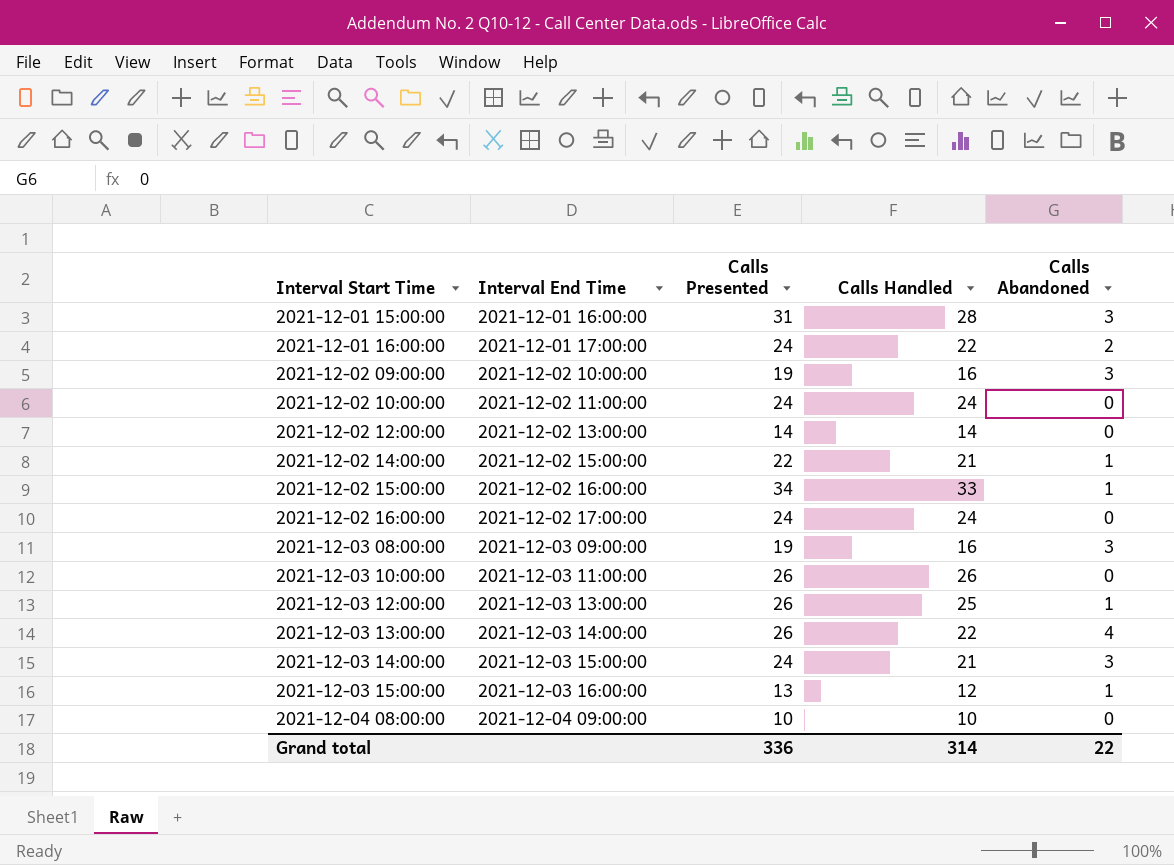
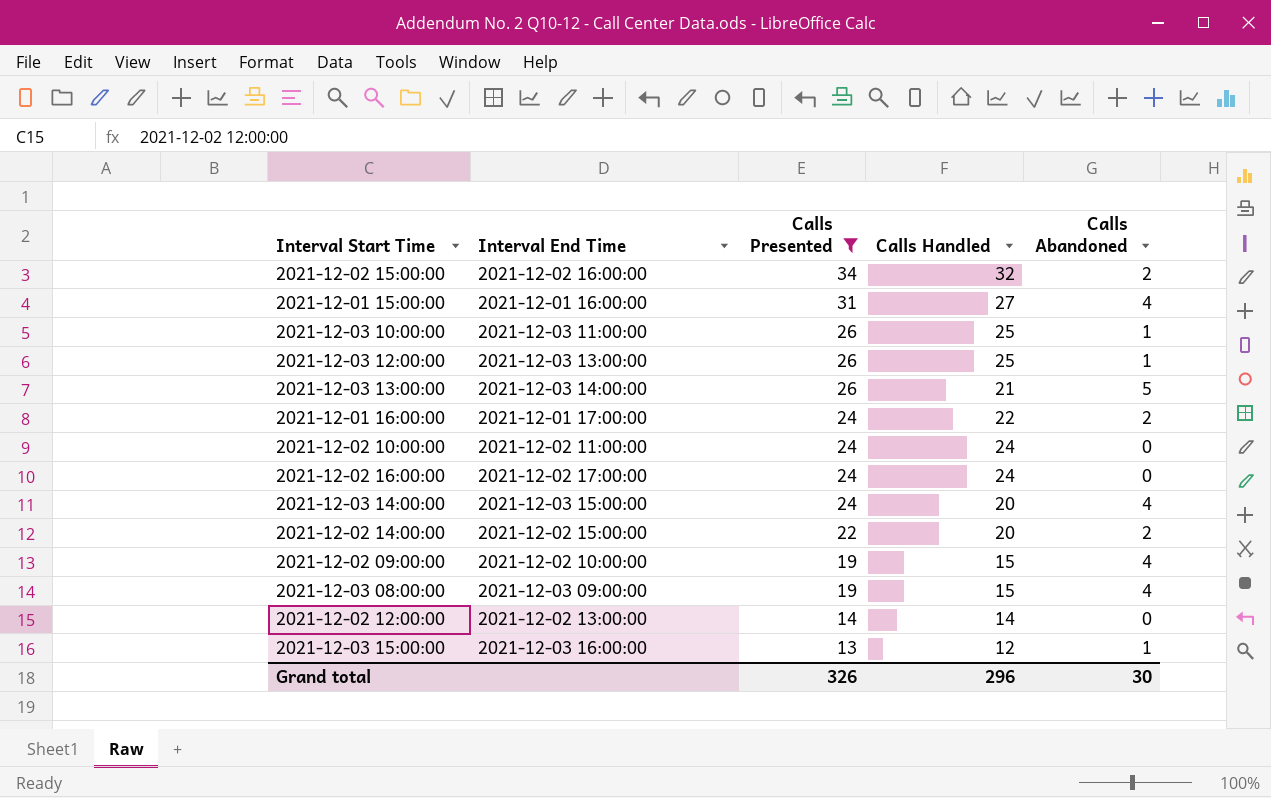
filter: none -> Calls Presented != 10
row order: Interval Start Time ascending -> Calls Presented descending
2021-12-02 15:00:00 | Calls Handled: 33 -> 32
2021-12-02 15:00:00 | Calls Abandoned: 1 -> 2
2021-12-01 15:00:00 | Calls Handled: 28 -> 27
2021-12-01 15:00:00 | Calls Abandoned: 3 -> 4
2021-12-03 10:00:00 | Calls Handled: 26 -> 25
2021-12-03 10:00:00 | Calls Abandoned: 0 -> 1
2021-12-03 13:00:00 | Calls Handled: 22 -> 21
2021-12-03 13:00:00 | Calls Abandoned: 4 -> 5
2021-12-03 14:00:00 | Calls Handled: 21 -> 20
2021-12-03 14:00:00 | Calls Abandoned: 3 -> 4
2021-12-02 14:00:00 | Calls Handled: 21 -> 20
2021-12-02 14:00:00 | Calls Abandoned: 1 -> 2
2021-12-02 09:00:00 | Calls Handled: 16 -> 15
2021-12-02 09:00:00 | Calls Abandoned: 3 -> 4
2021-12-03 08:00:00 | Calls Handled: 16 -> 15
2021-12-03 08:00:00 | Calls Abandoned: 3 -> 4
Grand total | Calls Presented: 336 -> 326
Grand total | Calls Handled: 314 -> 296
Grand total | Calls Abandoned: 22 -> 30

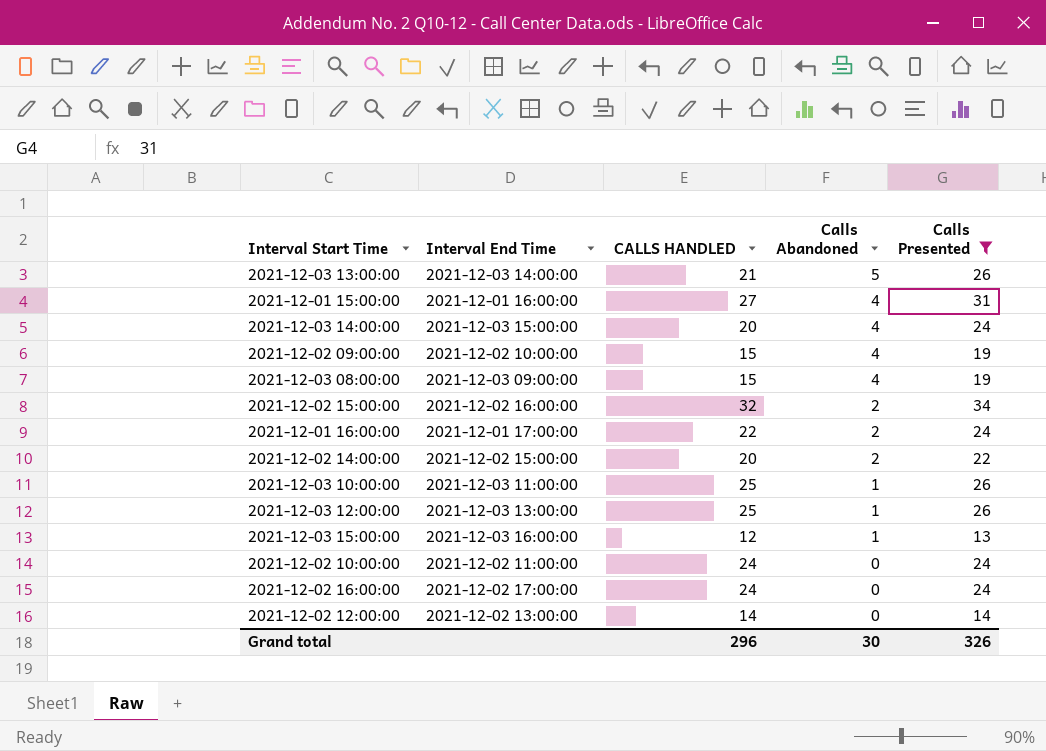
row order: Calls Presented descending -> Calls Abandoned descending
column name: Calls Handled -> CALLS HANDLED
column Calls Presented | position: 3 -> 5

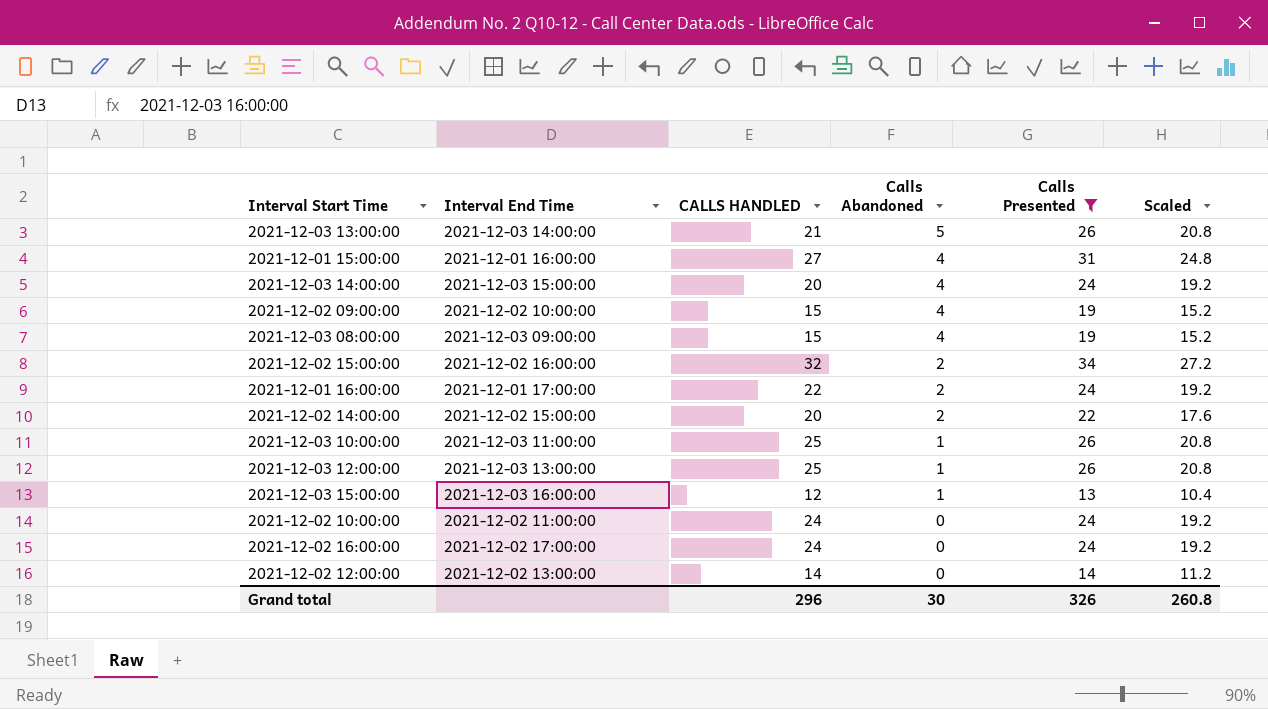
column Scaled | formula: none -> [Calls Presented] * 0.8

